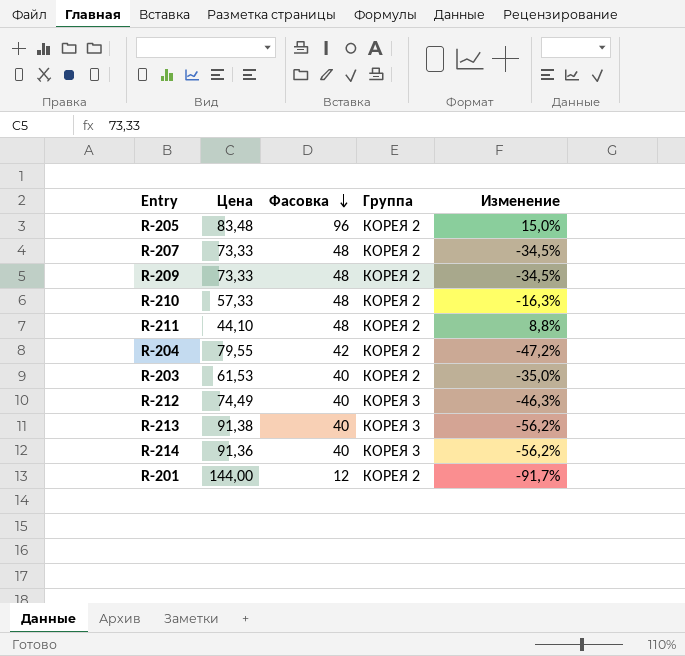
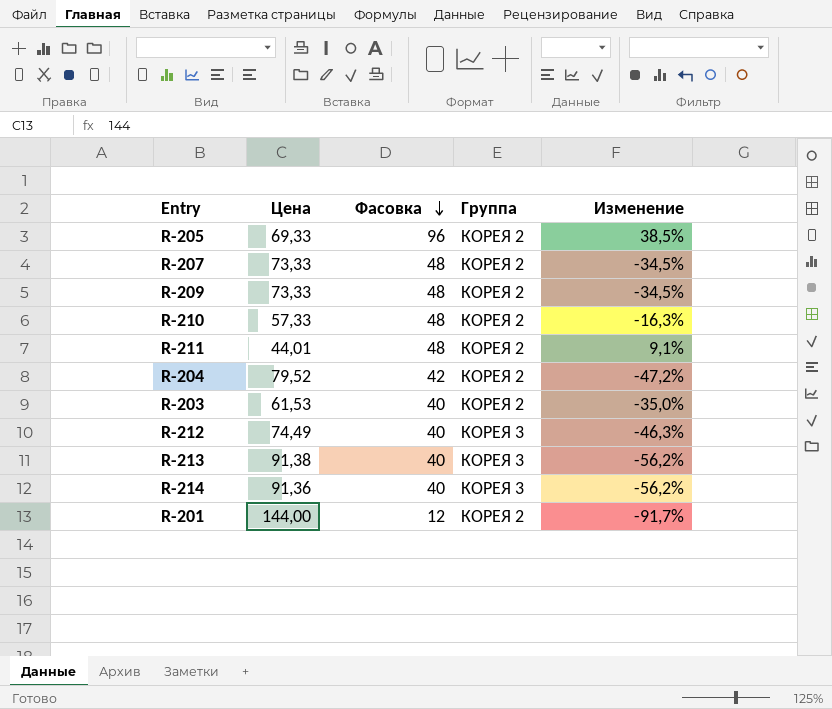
R-205 | Цена: 83,48 -> 69,33
R-205 | Изменение: 15,0% -> 38,5%
R-211 | Цена: 44,10 -> 44,01
R-211 | Изменение: 8,8% -> 9,1%
R-204 | Цена: 79,55 -> 79,52

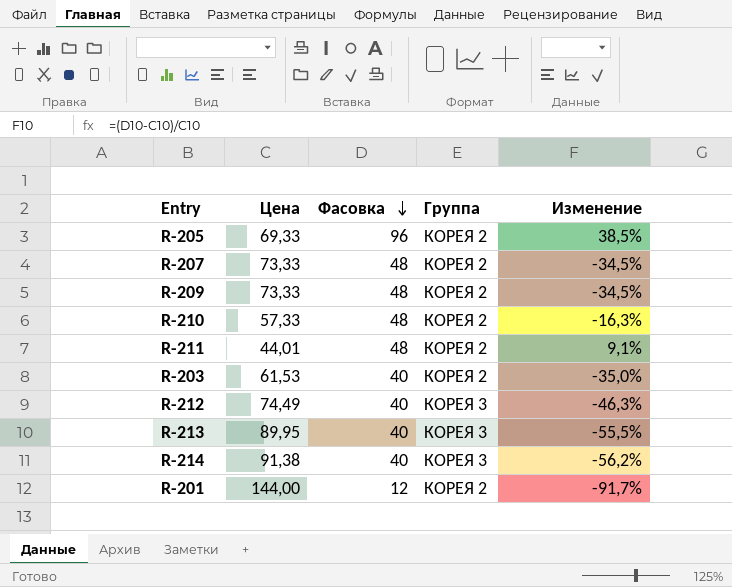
row R-204: 79,52 | 42 | КОРЕЯ 2 | -47,2% -> none
R-213 | Цена: 91,38 -> 89,95
R-213 | Изменение: -56,2% -> -55,5%
R-214 | Цена: 91,36 -> 91,38

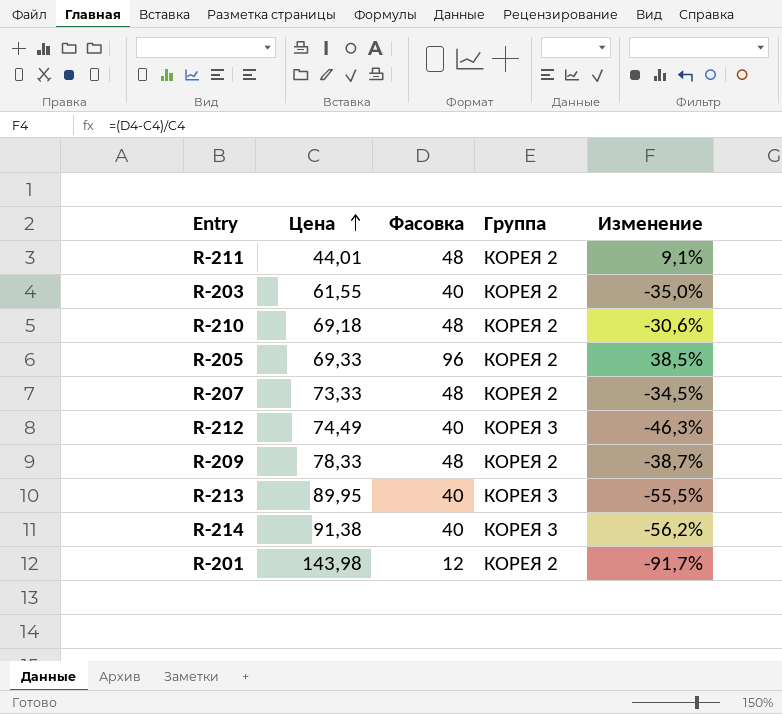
row order: Фасовка descending -> Цена ascending
R-203 | Цена: 61,53 -> 61,55
R-210 | Цена: 57,33 -> 69,18
R-210 | Изменение: -16,3% -> -30,6%
R-209 | Цена: 73,33 -> 78,33
R-209 | Изменение: -34,5% -> -38,7%
R-201 | Цена: 144,00 -> 143,98

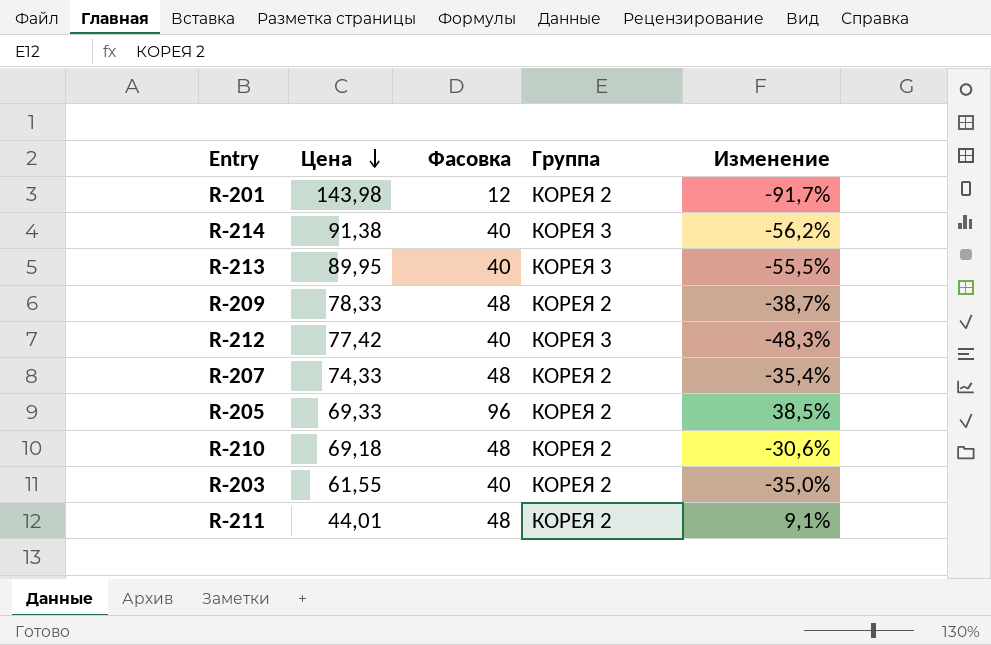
row order: Цена ascending -> Цена descending
R-212 | Цена: 74,49 -> 77,42
R-212 | Изменение: -46,3% -> -48,3%
R-207 | Цена: 73,33 -> 74,33
R-207 | Изменение: -34,5% -> -35,4%

